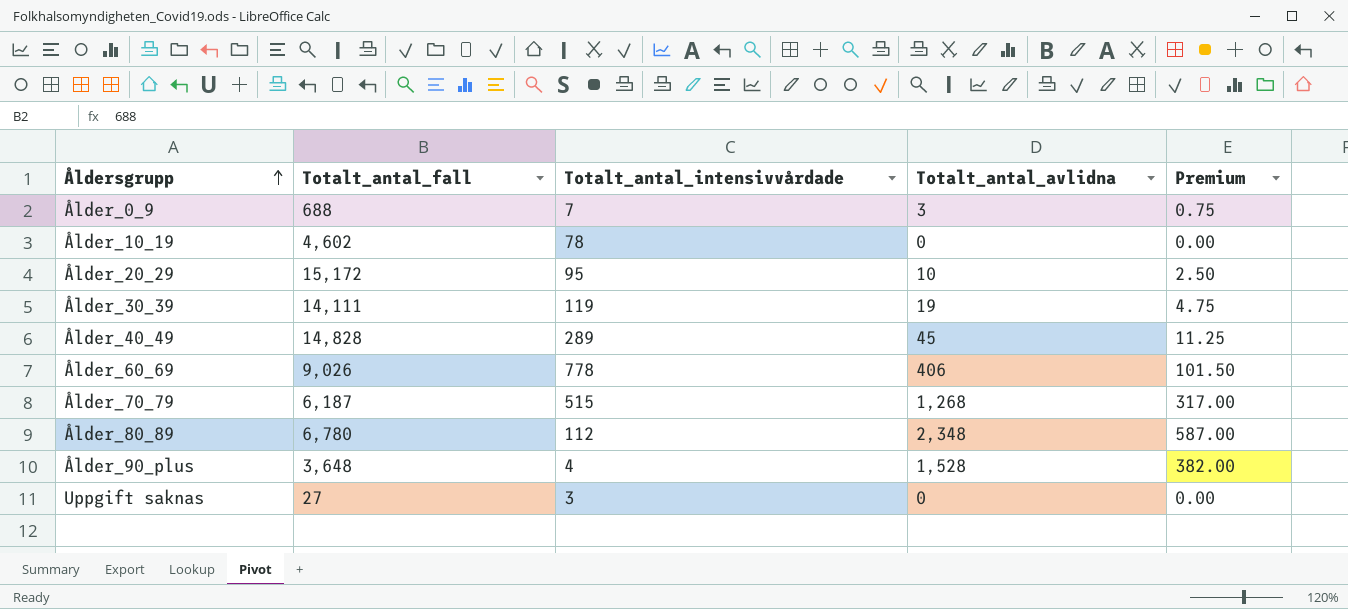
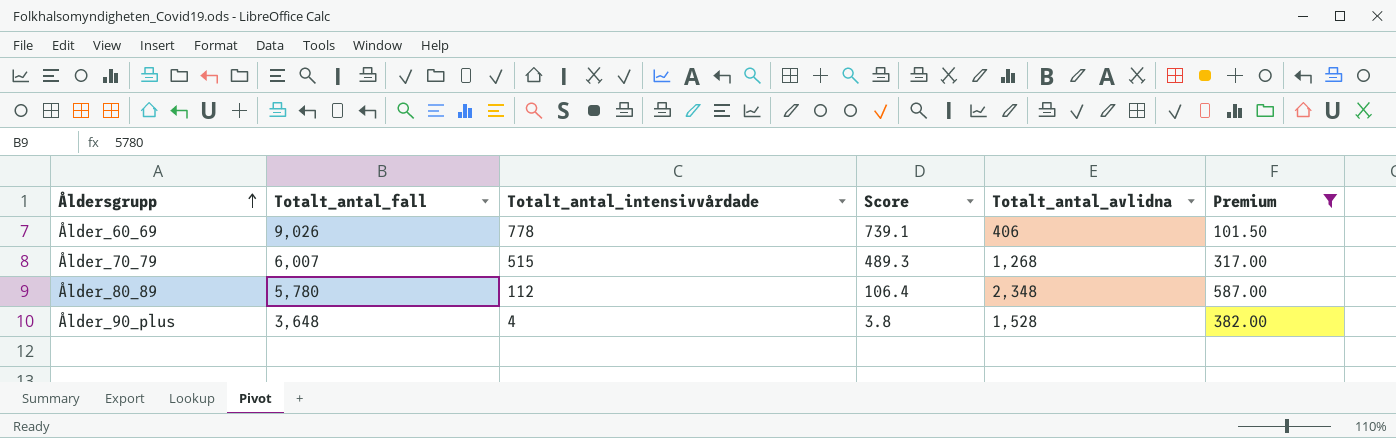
filter: none -> Premium >= 101.50
column Score | formula: none -> [Totalt_antal_intensivvårdade] * 0.95
Ålder_70_79 | Totalt_antal_fall: 6,187 -> 6,007
Ålder_80_89 | Totalt_antal_fall: 6,780 -> 5,780

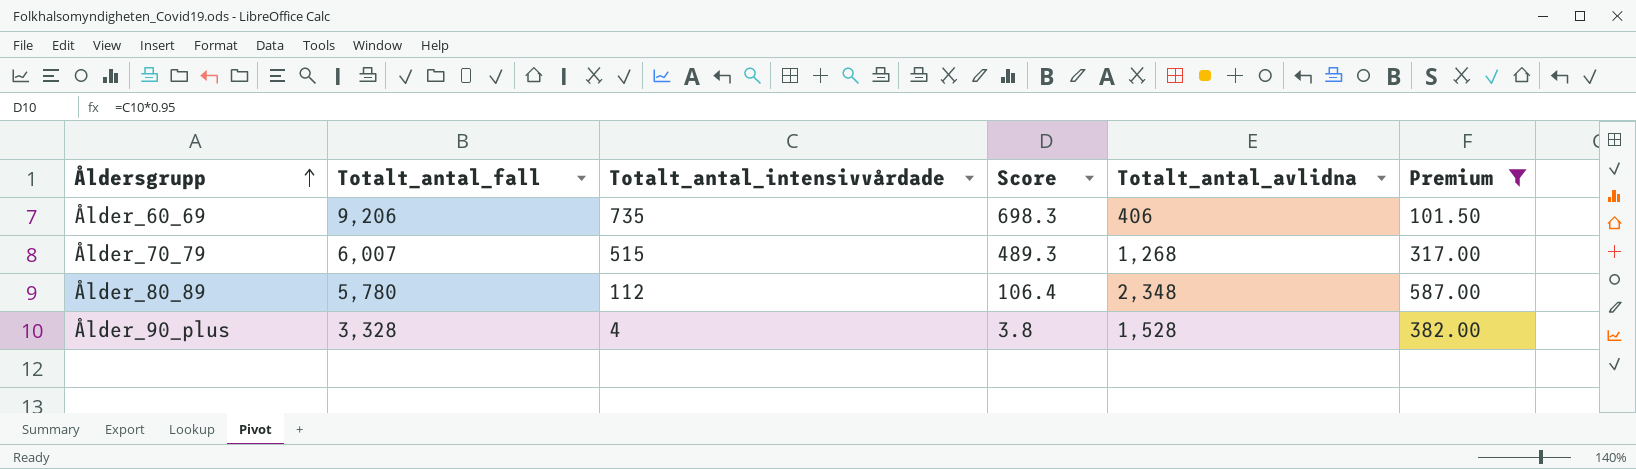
Ålder_60_69 | Totalt_antal_fall: 9,026 -> 9,206
Ålder_60_69 | Totalt_antal_intensivvårdade: 778 -> 735
Ålder_60_69 | Score: 739.1 -> 698.3
Ålder_90_plus | Totalt_antal_fall: 3,648 -> 3,328

